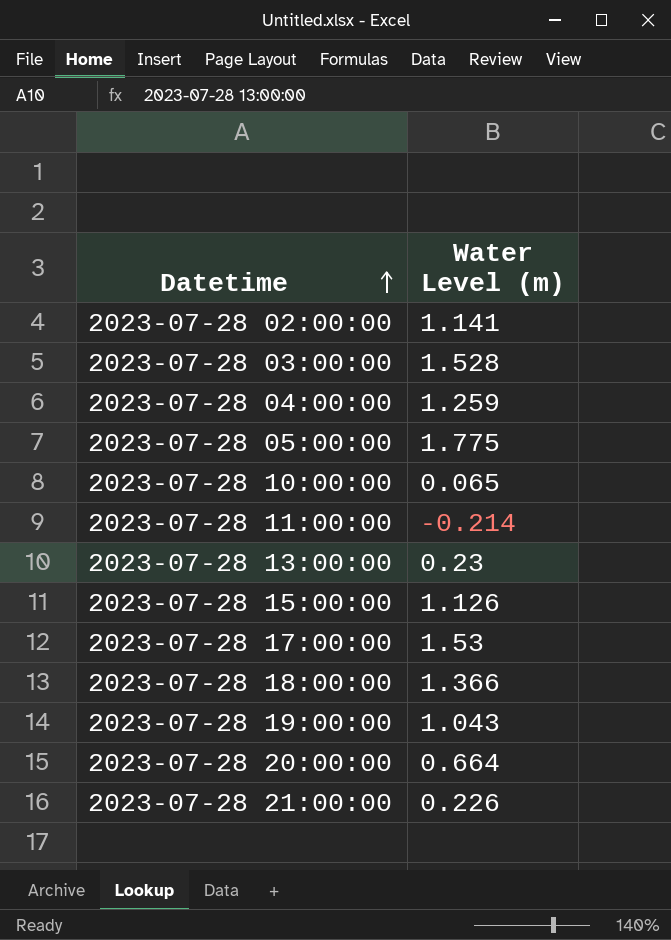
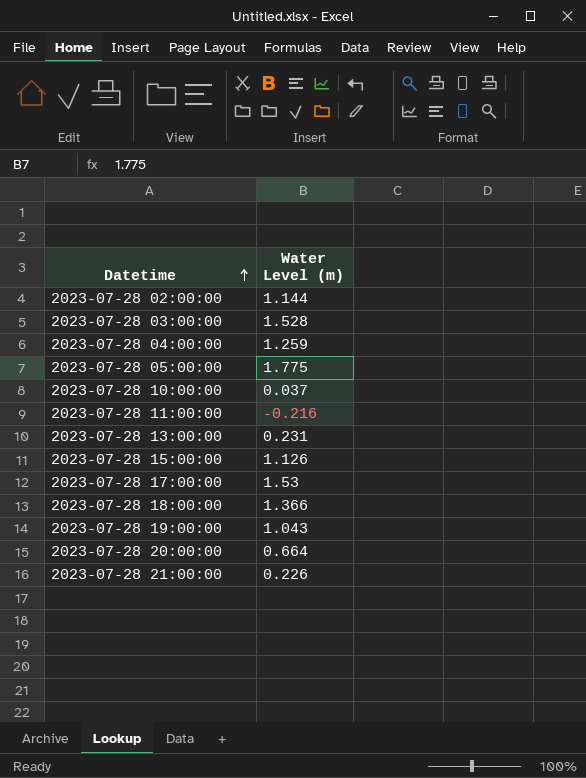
2023-07-28 02:00:00 | Water Level (m): 1.141 -> 1.144
2023-07-28 10:00:00 | Water Level (m): 0.065 -> 0.037
2023-07-28 11:00:00 | Water Level (m): -0.214 -> -0.216
2023-07-28 13:00:00 | Water Level (m): 0.23 -> 0.231

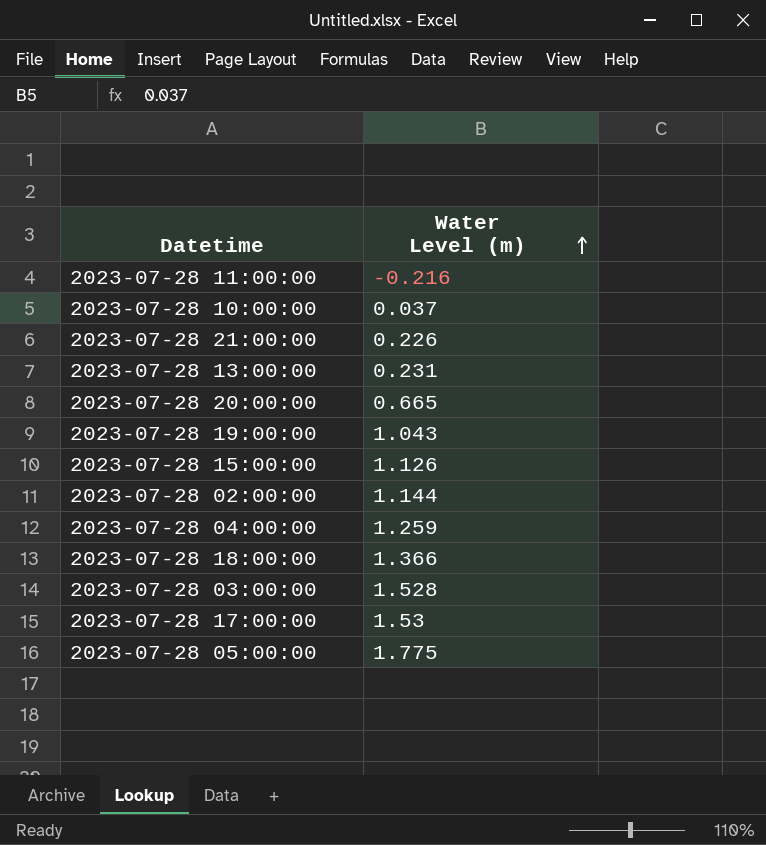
row order: Datetime ascending -> Water Level (m) ascending
2023-07-28 20:00:00 | Water Level (m): 0.664 -> 0.665

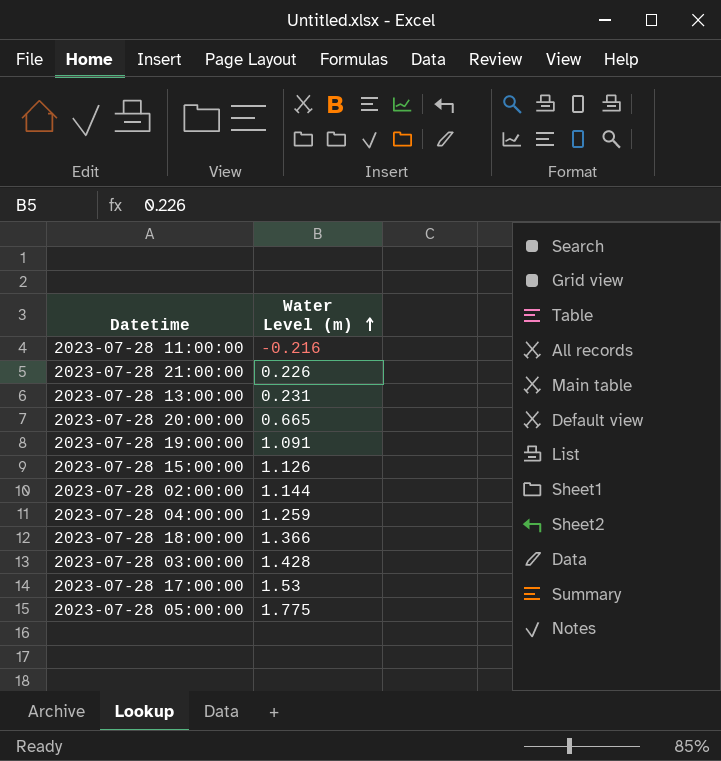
row 2023-07-28 10:00:00: 0.037 -> none
2023-07-28 19:00:00 | Water Level (m): 1.043 -> 1.091
2023-07-28 03:00:00 | Water Level (m): 1.528 -> 1.428

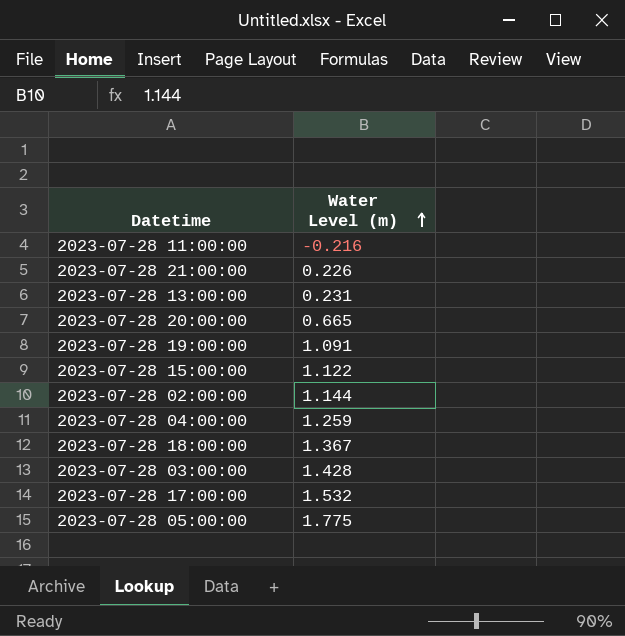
2023-07-28 15:00:00 | Water Level (m): 1.126 -> 1.122
2023-07-28 18:00:00 | Water Level (m): 1.366 -> 1.367
2023-07-28 17:00:00 | Water Level (m): 1.53 -> 1.532

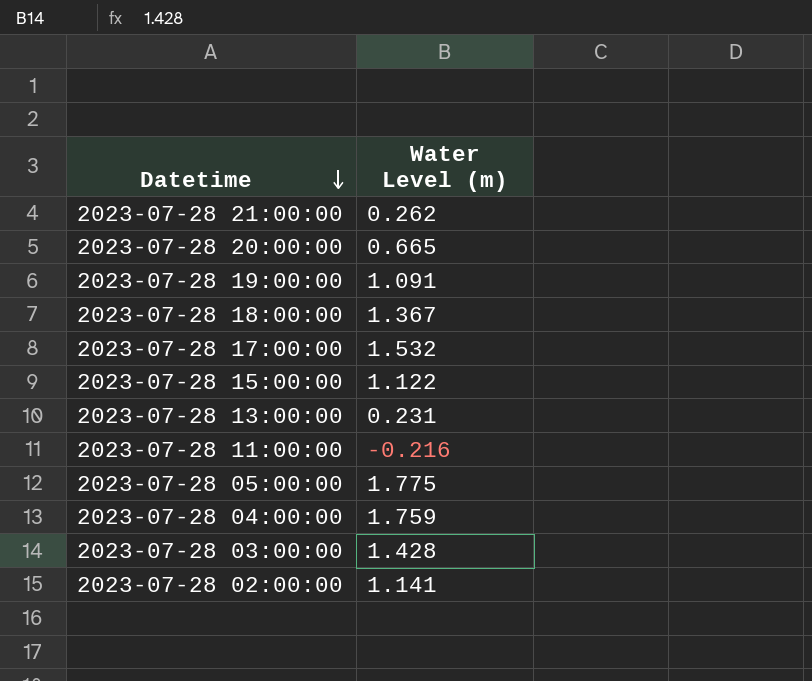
row order: Water Level (m) ascending -> Datetime descending
2023-07-28 21:00:00 | Water Level (m): 0.226 -> 0.262
2023-07-28 04:00:00 | Water Level (m): 1.259 -> 1.759
2023-07-28 02:00:00 | Water Level (m): 1.144 -> 1.141

